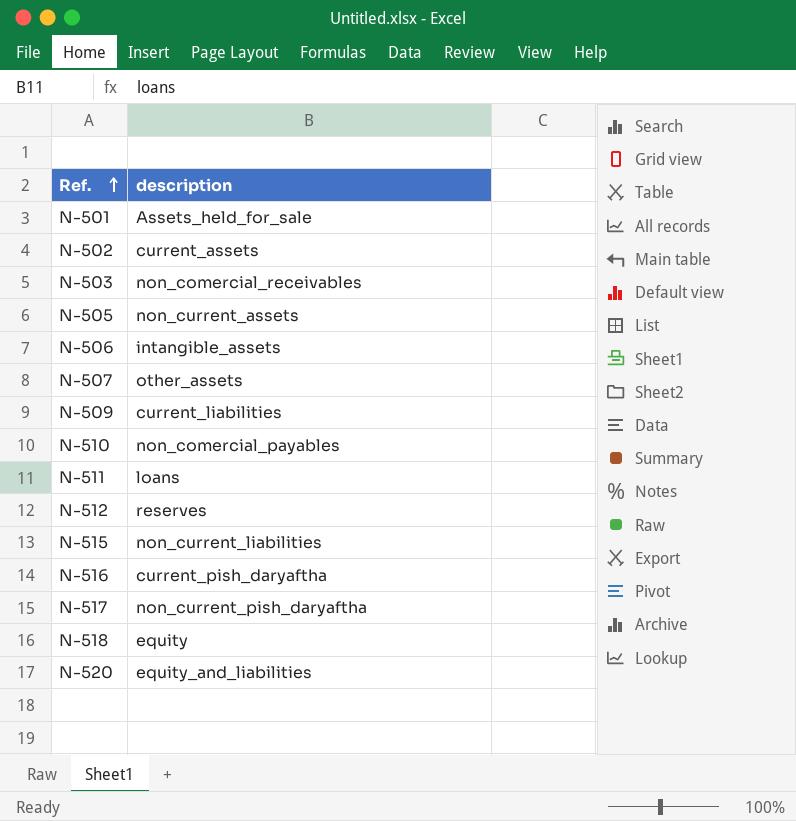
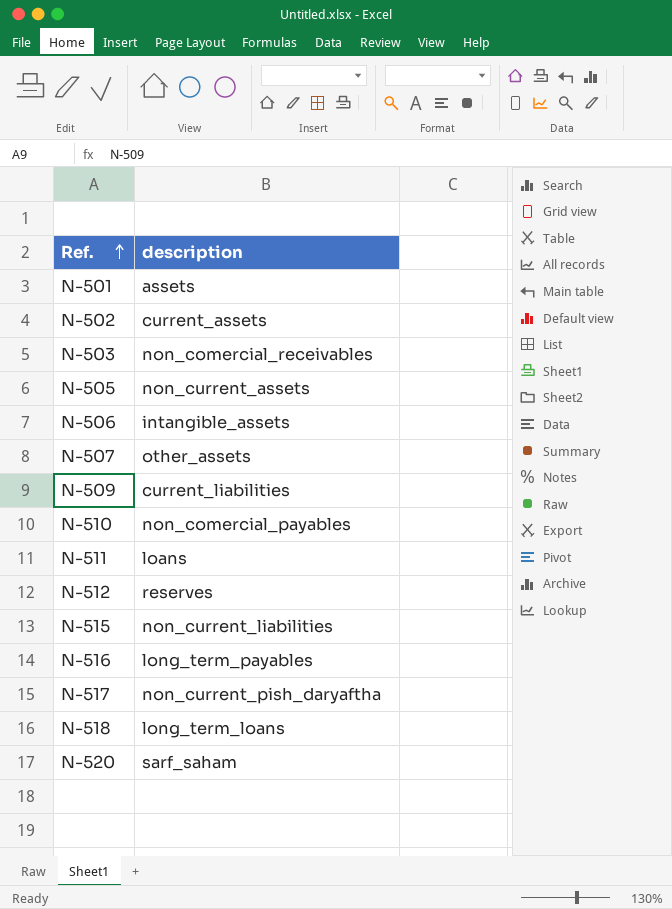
N-501 | description: Assets_held_for_sale -> assets
N-516 | description: current_pish_daryaftha -> long_term_payables
N-518 | description: equity -> long_term_loans
N-520 | description: equity_and_liabilities -> sarf_saham

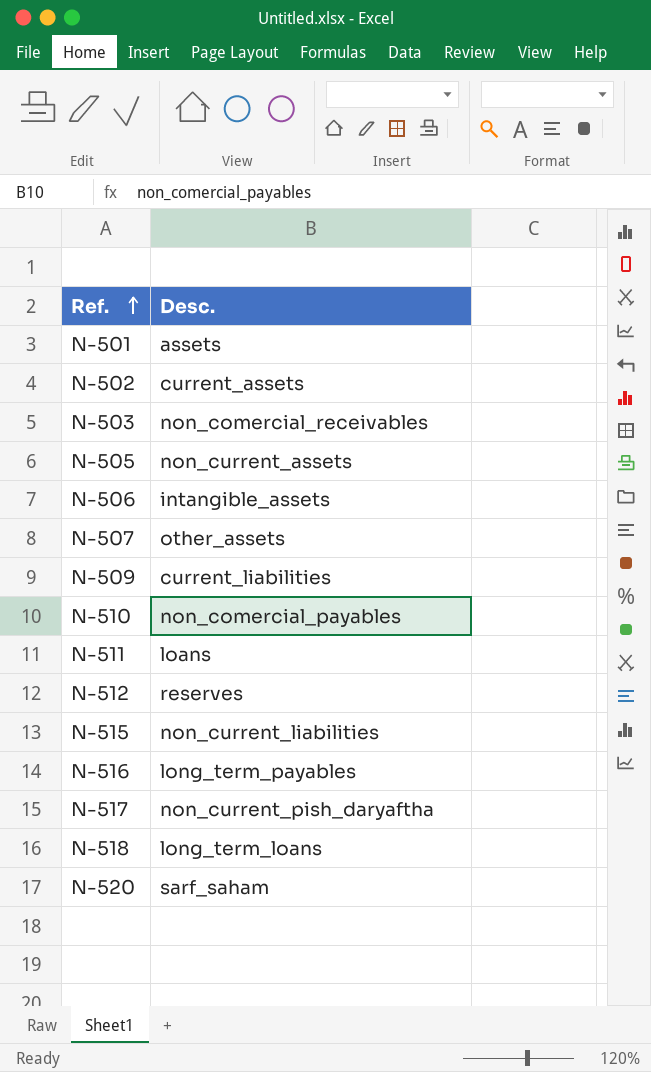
column name: description -> Desc.

